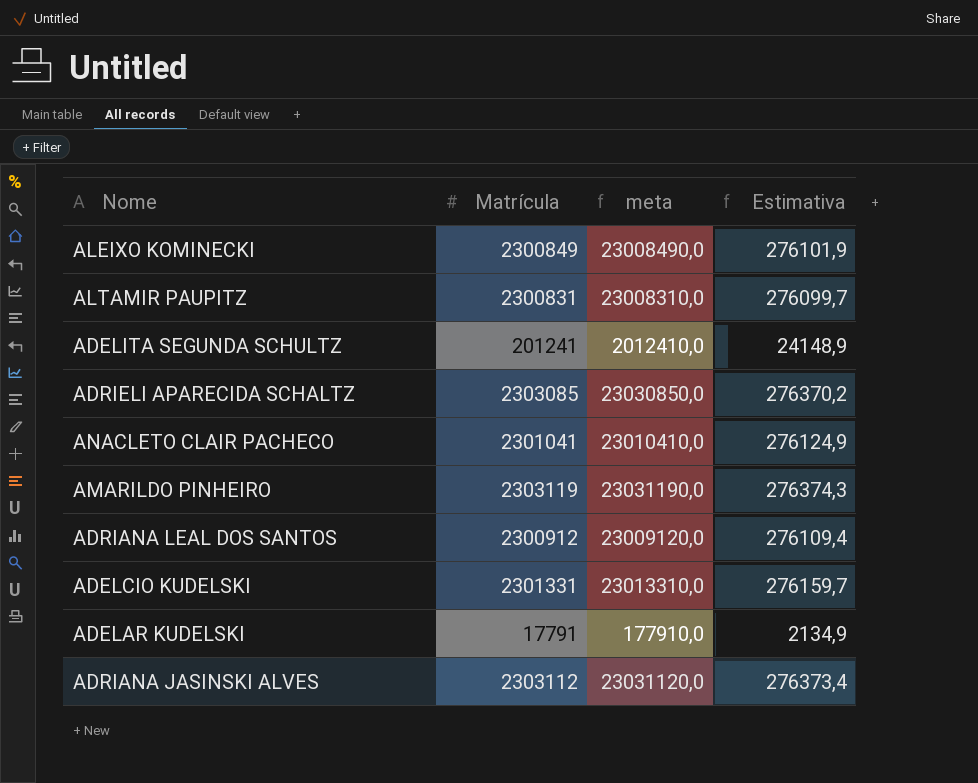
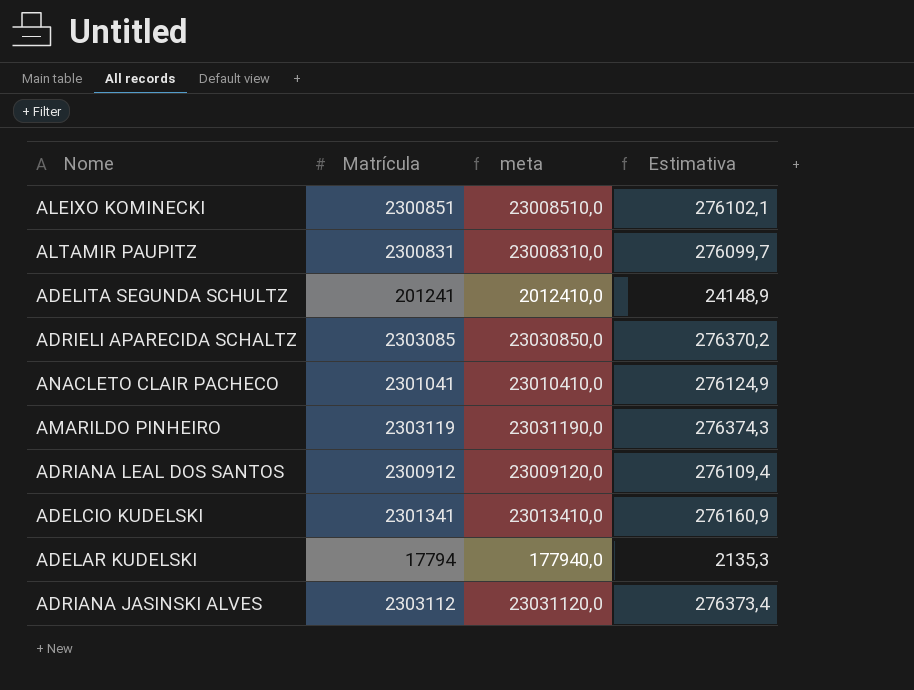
ALEIXO KOMINECKI | Matrícula: 2300849 -> 2300851
ALEIXO KOMINECKI | meta: 23008490,0 -> 23008510,0
ALEIXO KOMINECKI | Estimativa: 276101,9 -> 276102,1
ADELCIO KUDELSKI | Matrícula: 2301331 -> 2301341
ADELCIO KUDELSKI | meta: 23013310,0 -> 23013410,0
ADELCIO KUDELSKI | Estimativa: 276159,7 -> 276160,9
ADELAR KUDELSKI | Matrícula: 17791 -> 17794
ADELAR KUDELSKI | meta: 177910,0 -> 177940,0
ADELAR KUDELSKI | Estimativa: 2134,9 -> 2135,3

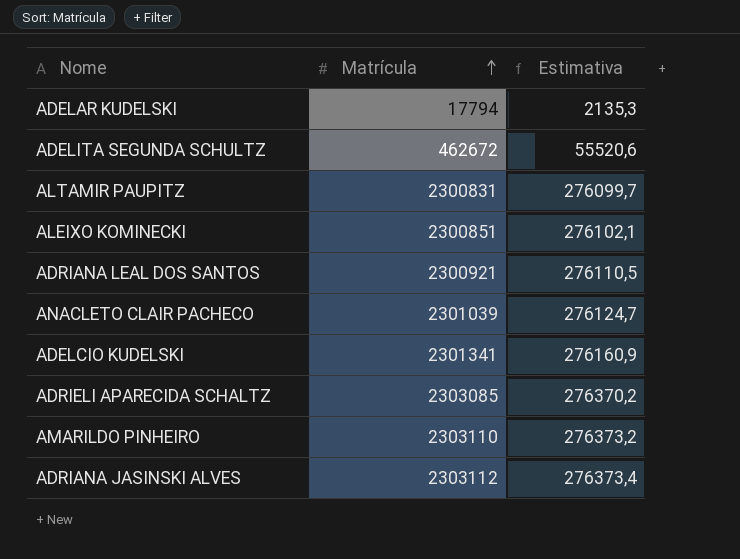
row order: none -> Matrícula ascending
column meta | formula: [Matrícula] * 10 -> none
ADELITA SEGUNDA SCHULTZ | Matrícula: 201241 -> 462672
ADELITA SEGUNDA SCHULTZ | Estimativa: 24148,9 -> 55520,6
ADRIANA LEAL DOS SANTOS | Matrícula: 2300912 -> 2300921
ADRIANA LEAL DOS SANTOS | Estimativa: 276109,4 -> 276110,5
ANACLETO CLAIR PACHECO | Matrícula: 2301041 -> 2301039
ANACLETO CLAIR PACHECO | Estimativa: 276124,9 -> 276124,7
AMARILDO PINHEIRO | Matrícula: 2303119 -> 2303110
AMARILDO PINHEIRO | Estimativa: 276374,3 -> 276373,2

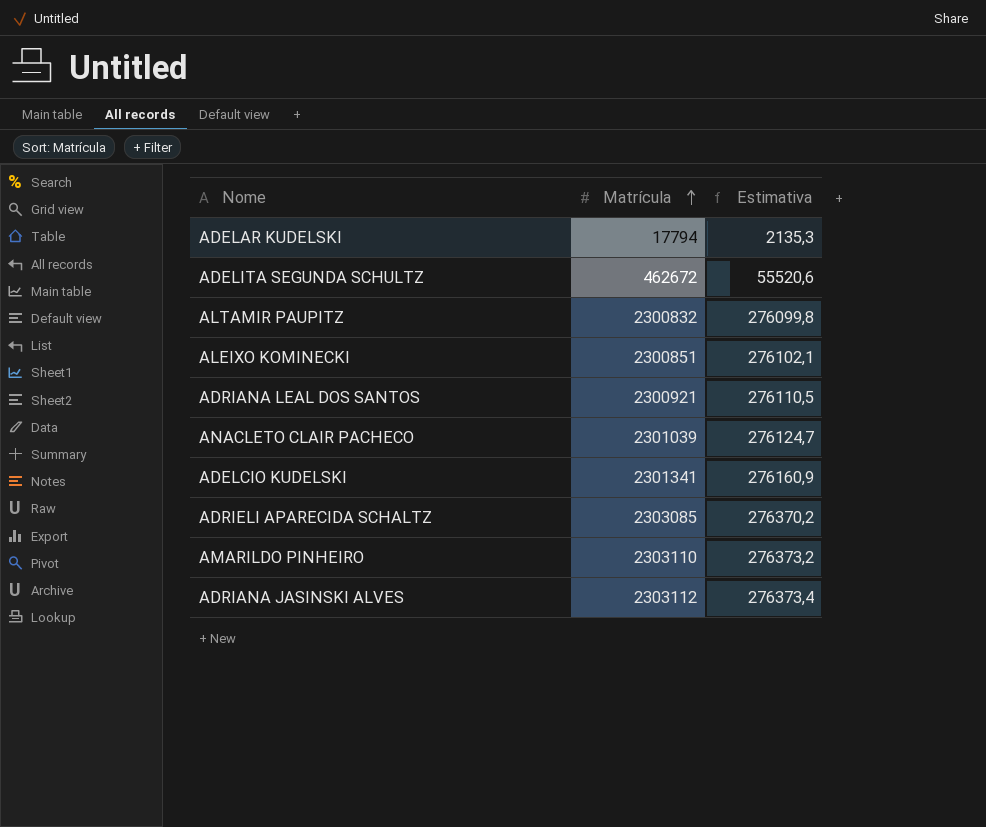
ALTAMIR PAUPITZ | Matrícula: 2300831 -> 2300832
ALTAMIR PAUPITZ | Estimativa: 276099,7 -> 276099,8

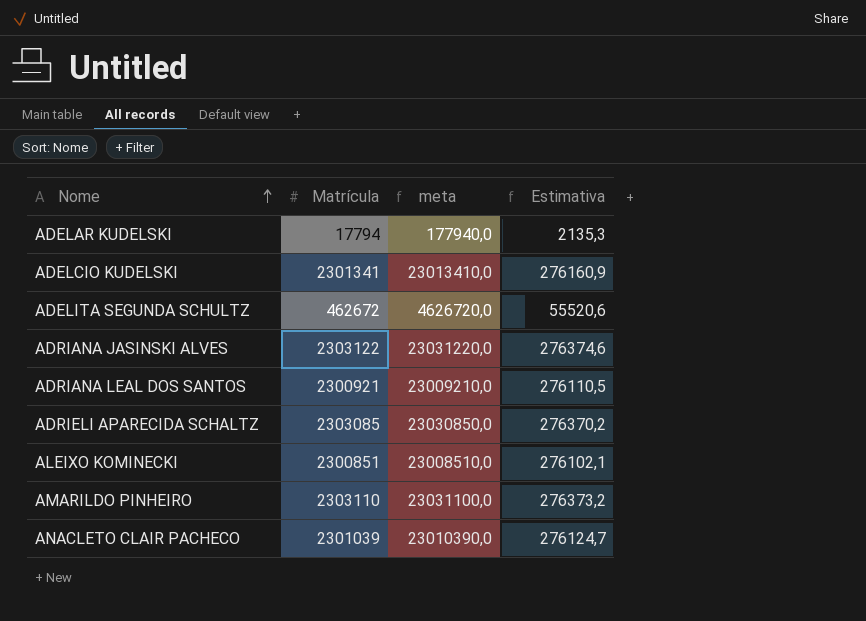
row order: Matrícula ascending -> Nome ascending
column meta | formula: none -> [Matrícula] * 10
row ALTAMIR PAUPITZ: 2300832 | 276099,8 -> none
ADRIANA JASINSKI ALVES | Matrícula: 2303112 -> 2303122
ADRIANA JASINSKI ALVES | Estimativa: 276373,4 -> 276374,6

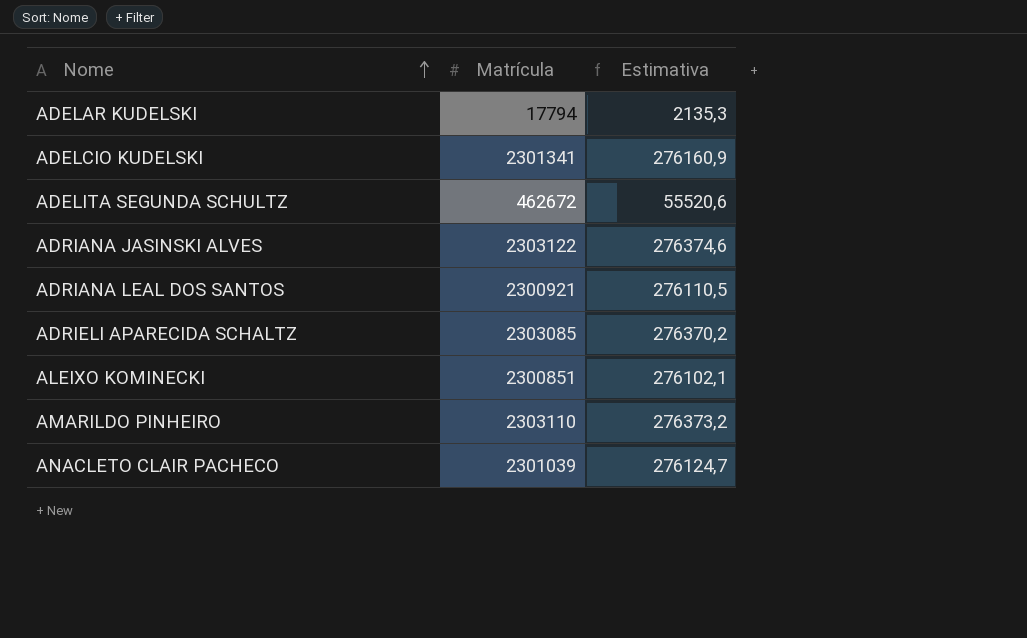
column meta | formula: [Matrícula] * 10 -> none

